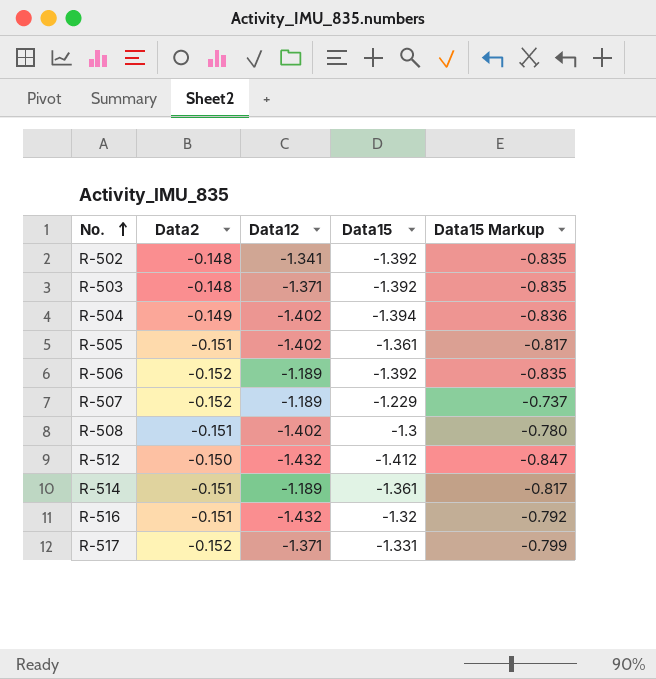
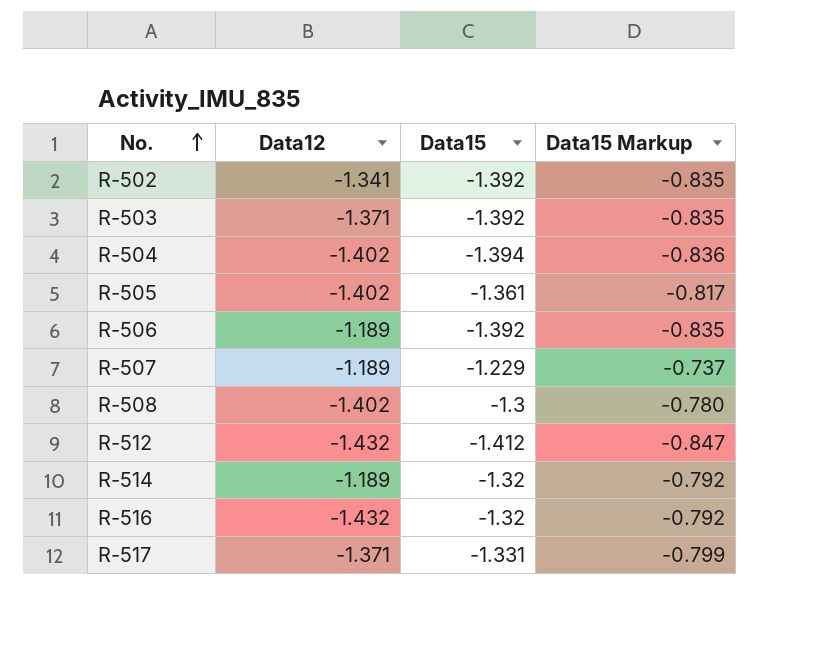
column Data2 | position: 2 -> none
R-514 | Data15: -1.361 -> -1.32
R-514 | Data15 Markup: -0.817 -> -0.792

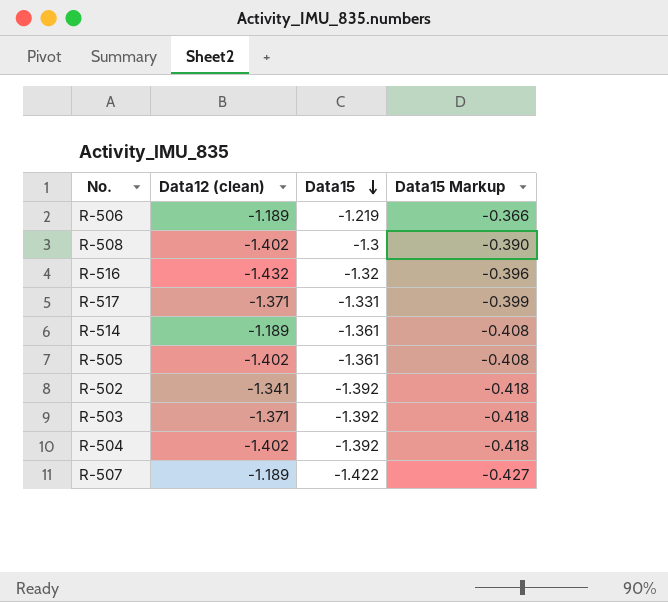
row order: No. ascending -> Data15 descending
column name: Data12 -> Data12 (clean)
column Data15 Markup | formula: [Data15] * 0.6 -> [Data15] * 0.3
row R-512: -1.432 | -1.412 | -0.847 -> none
R-506 | Data15: -1.392 -> -1.219
R-514 | Data15: -1.32 -> -1.361
R-504 | Data15: -1.394 -> -1.392
R-507 | Data15: -1.229 -> -1.422

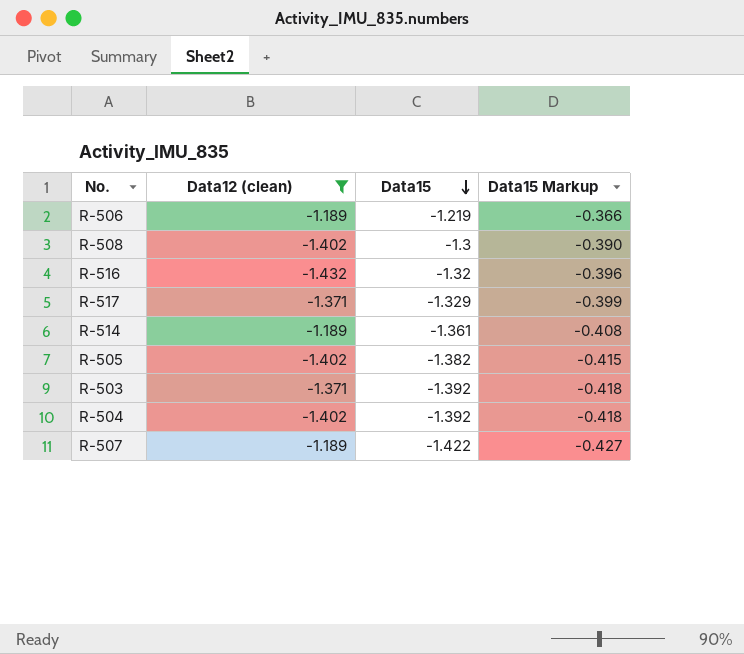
filter: none -> Data12 (clean) != -1.341
R-517 | Data15: -1.331 -> -1.329
R-505 | Data15: -1.361 -> -1.382
R-505 | Data15 Markup: -0.408 -> -0.415

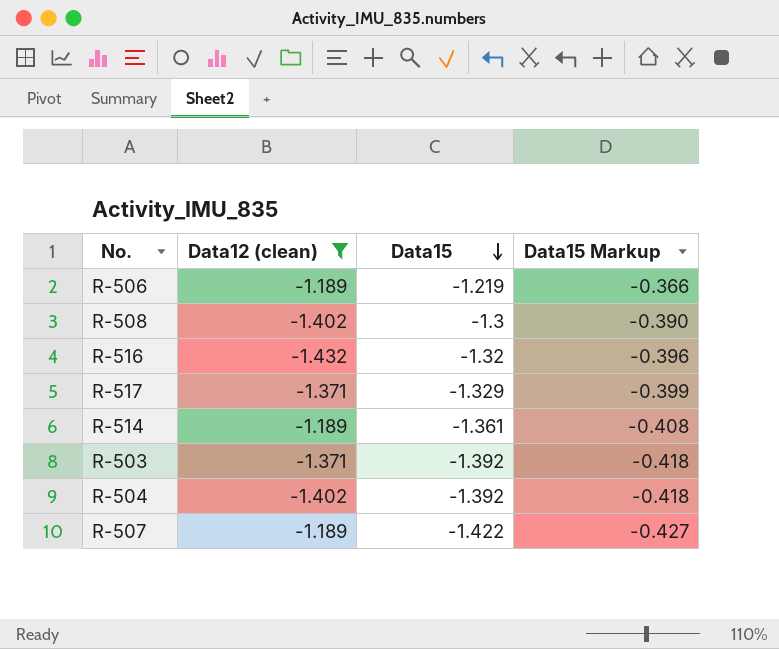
row R-505: -1.402 | -1.382 | -0.415 -> none

